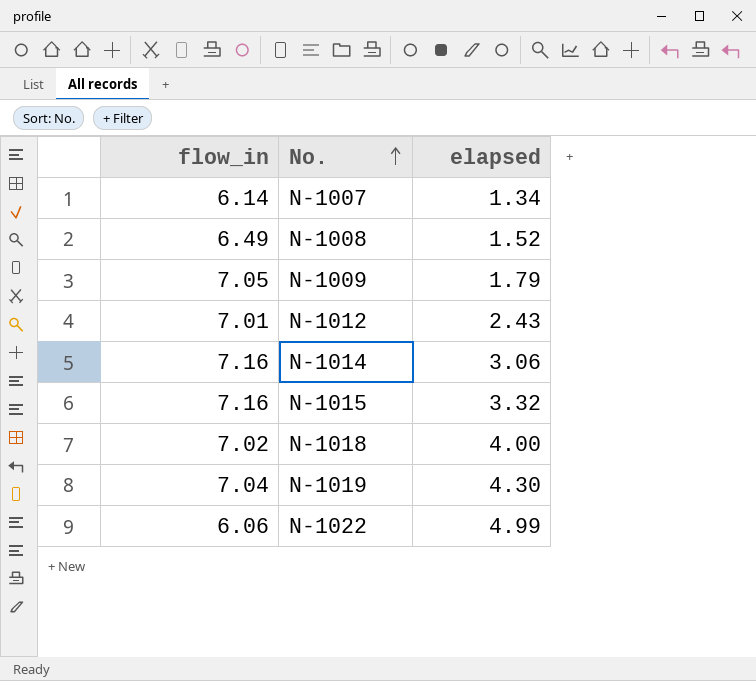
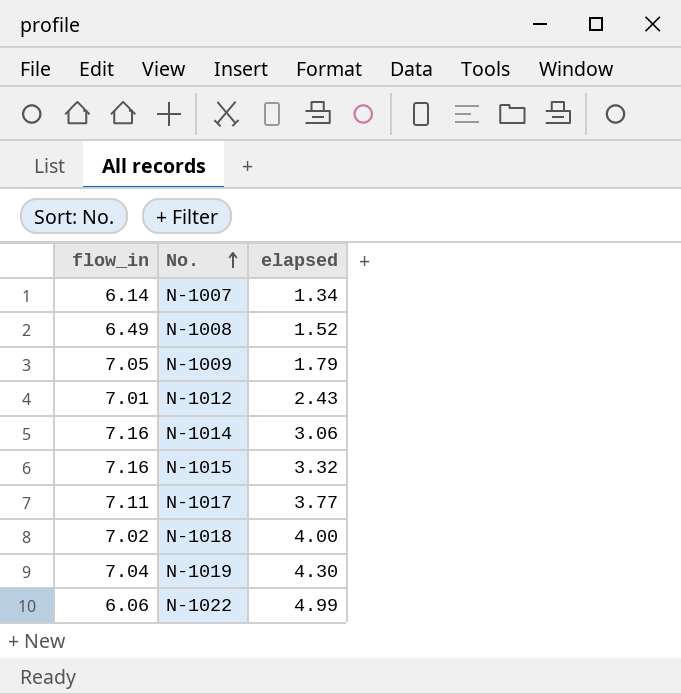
row N-1017: none -> 7.11 | 3.77

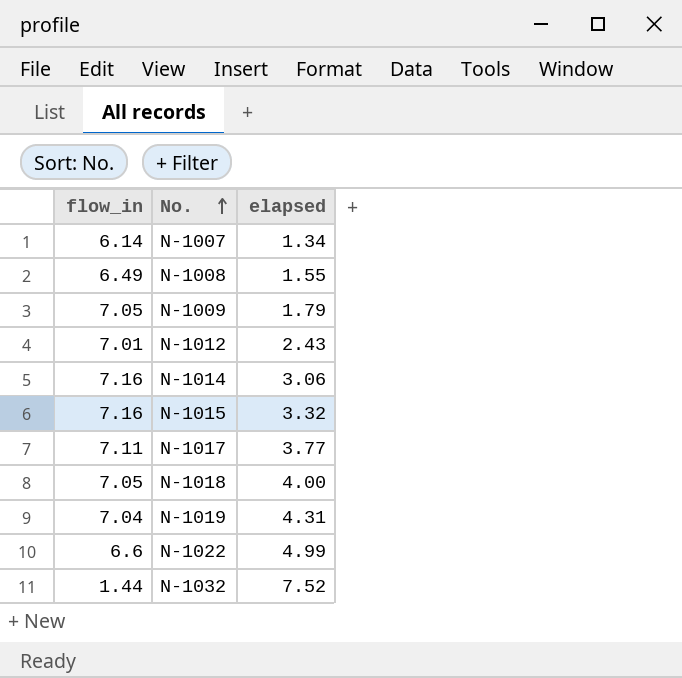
N-1008 | elapsed: 1.52 -> 1.55
N-1018 | flow_in: 7.02 -> 7.05
N-1019 | elapsed: 4.30 -> 4.31
N-1022 | flow_in: 6.06 -> 6.6
row N-1032: none -> 1.44 | 7.52

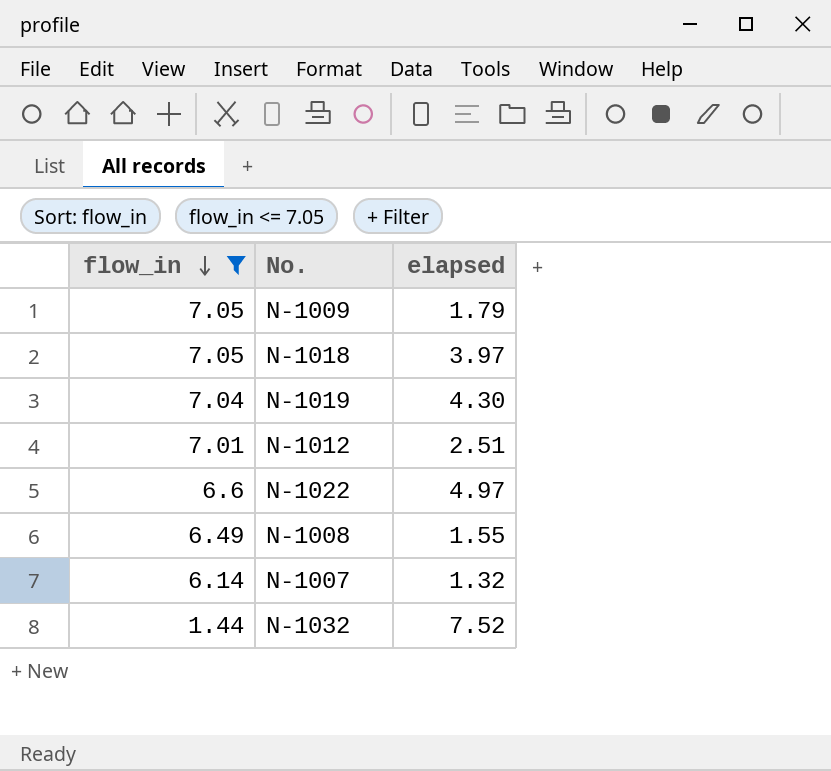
filter: none -> flow_in <= 7.05
row order: No. ascending -> flow_in descending
N-1018 | elapsed: 4.00 -> 3.97
N-1019 | elapsed: 4.31 -> 4.30
N-1012 | elapsed: 2.43 -> 2.51
N-1022 | elapsed: 4.99 -> 4.97
N-1007 | elapsed: 1.34 -> 1.32

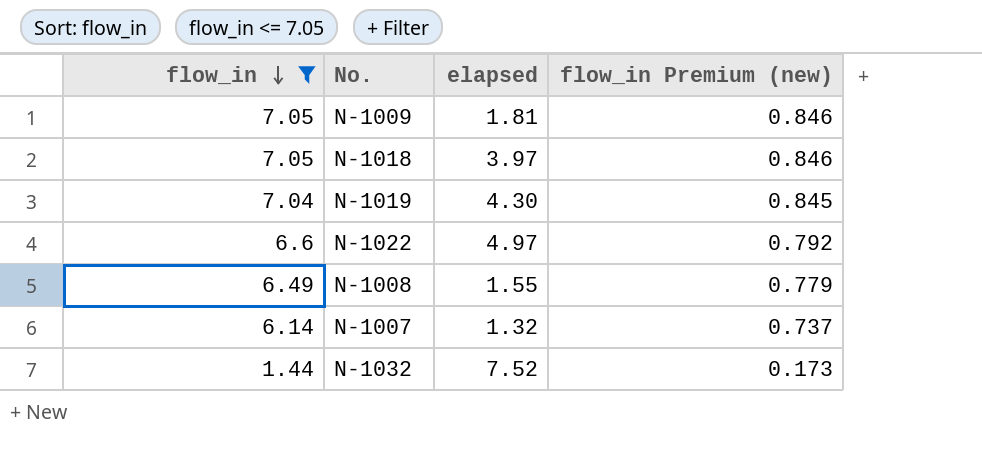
column flow_in Premium (new) | formula: none -> [flow_in] * 0.12
row N-1012: 7.01 | 2.51 -> none
N-1009 | elapsed: 1.79 -> 1.81

